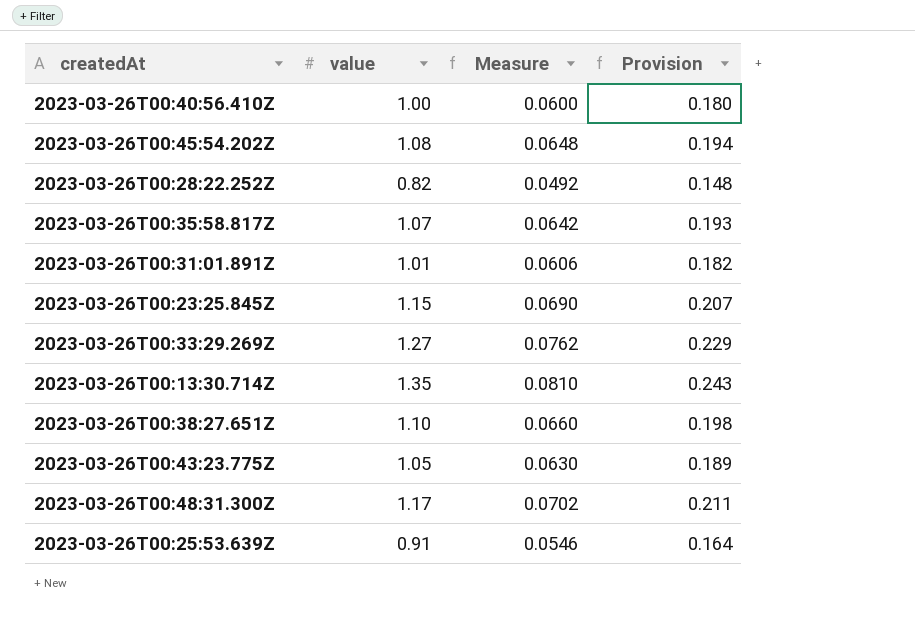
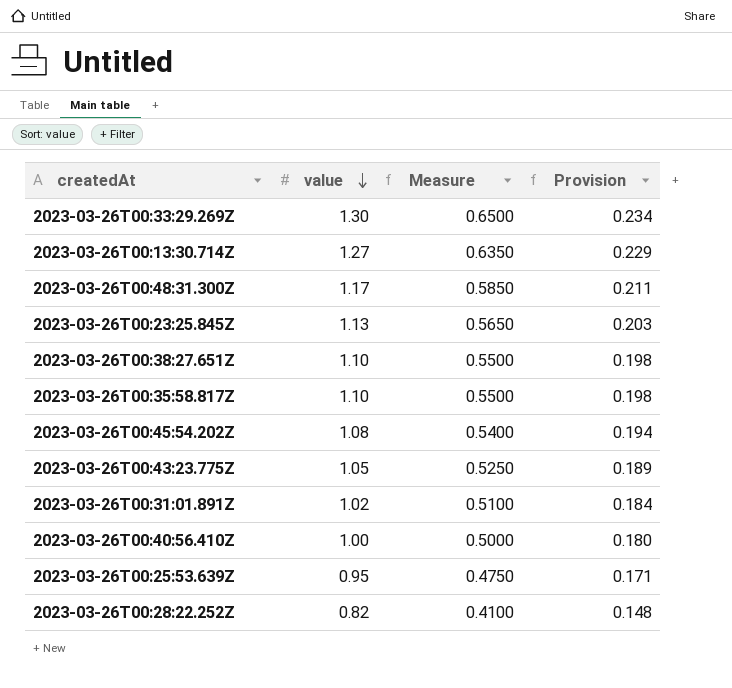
row order: none -> value descending
column Measure | formula: [value] * 0.06 -> [value] * 0.5
2023-03-26T00:33:29.269Z | value: 1.27 -> 1.30
2023-03-26T00:33:29.269Z | Provision: 0.229 -> 0.234
2023-03-26T00:13:30.714Z | value: 1.35 -> 1.27
2023-03-26T00:13:30.714Z | Provision: 0.243 -> 0.229
2023-03-26T00:23:25.845Z | value: 1.15 -> 1.13
2023-03-26T00:23:25.845Z | Provision: 0.207 -> 0.203
2023-03-26T00:35:58.817Z | value: 1.07 -> 1.10
2023-03-26T00:35:58.817Z | Provision: 0.193 -> 0.198
2023-03-26T00:31:01.891Z | value: 1.01 -> 1.02
2023-03-26T00:31:01.891Z | Provision: 0.182 -> 0.184
2023-03-26T00:25:53.639Z | value: 0.91 -> 0.95
2023-03-26T00:25:53.639Z | Provision: 0.164 -> 0.171

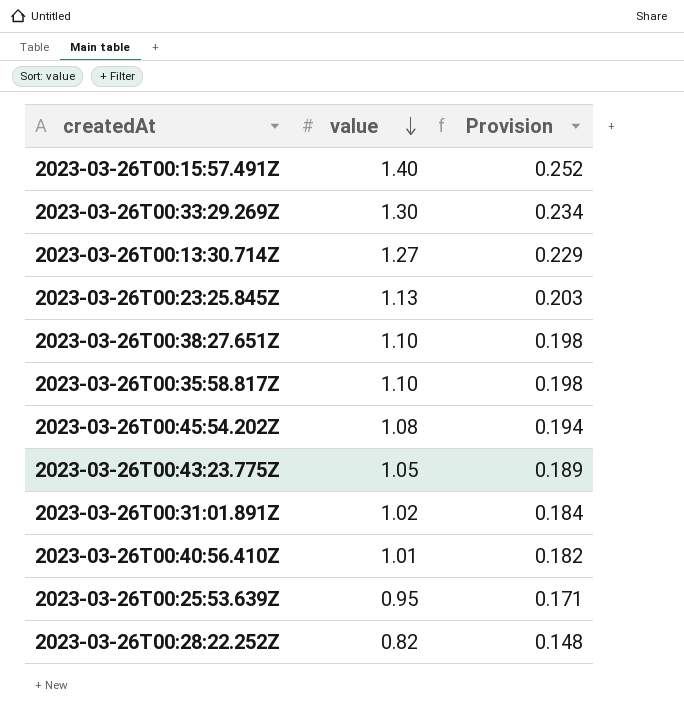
column Measure | formula: [value] * 0.5 -> none
row 2023-03-26T00:48:31.300Z: 1.17 | 0.5850 | 0.211 -> none
row 2023-03-26T00:15:57.491Z: none -> 1.40 | 0.252
2023-03-26T00:40:56.410Z | value: 1.00 -> 1.01
2023-03-26T00:40:56.410Z | Provision: 0.180 -> 0.182

